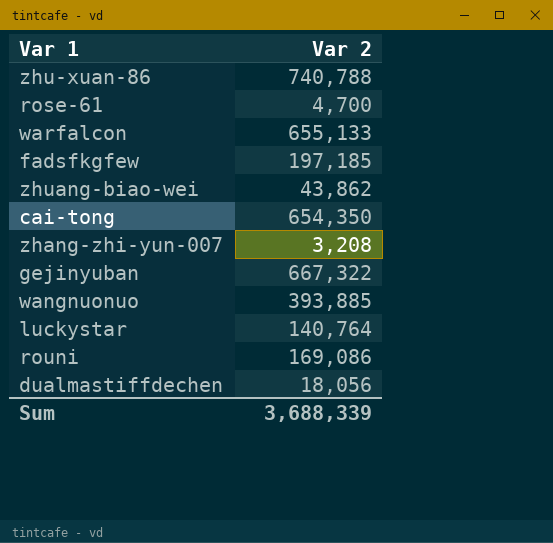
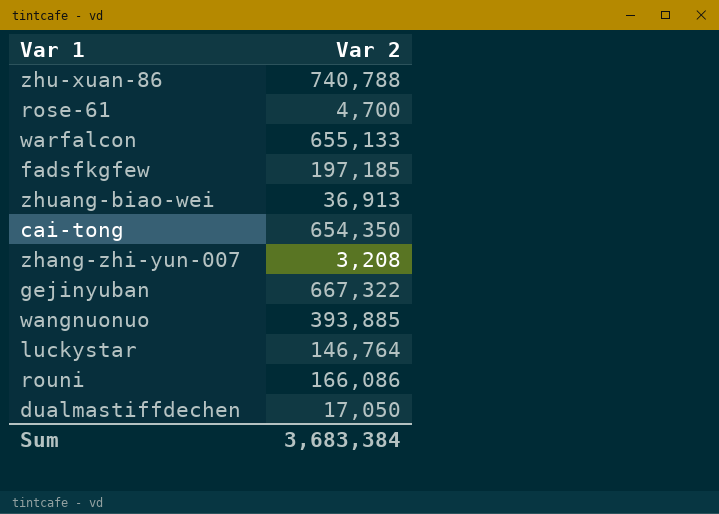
zhuang-biao-wei | Var 2: 43,862 -> 36,913
luckystar | Var 2: 140,764 -> 146,764
rouni | Var 2: 169,086 -> 166,086
dualmastiffdechen | Var 2: 18,056 -> 17,050
Sum | Var 2: 3,688,339 -> 3,683,384

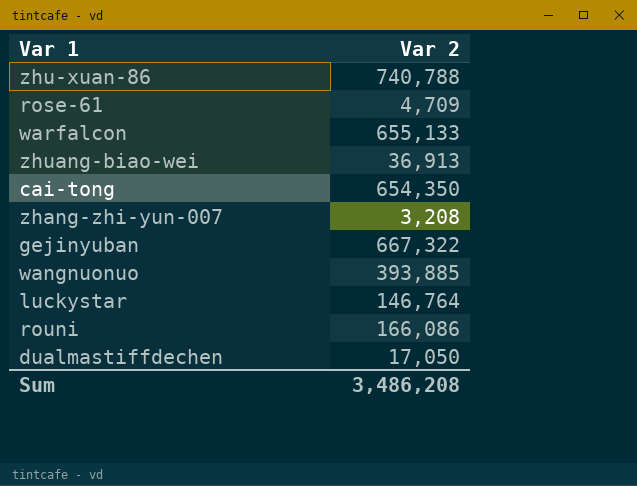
row fadsfkgfew: 197,185 -> none
rose-61 | Var 2: 4,700 -> 4,709
Sum | Var 2: 3,683,384 -> 3,486,208

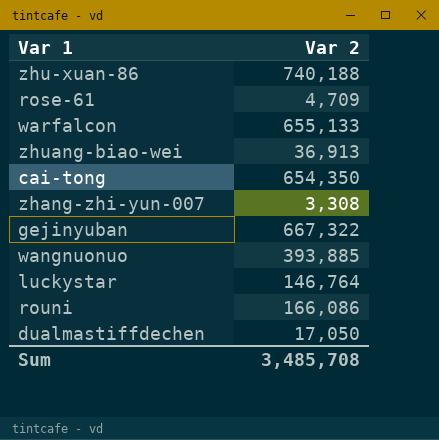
zhu-xuan-86 | Var 2: 740,788 -> 740,188
zhang-zhi-yun-007 | Var 2: 3,208 -> 3,308
Sum | Var 2: 3,486,208 -> 3,485,708

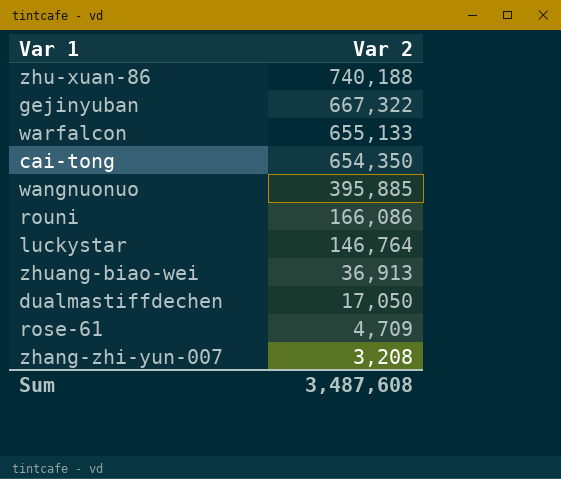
row order: none -> Var 2 descending
wangnuonuo | Var 2: 393,885 -> 395,885
zhang-zhi-yun-007 | Var 2: 3,308 -> 3,208
Sum | Var 2: 3,485,708 -> 3,487,608

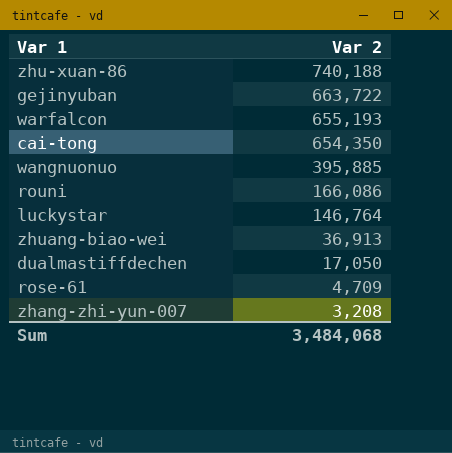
gejinyuban | Var 2: 667,322 -> 663,722
warfalcon | Var 2: 655,133 -> 655,193
Sum | Var 2: 3,487,608 -> 3,484,068

